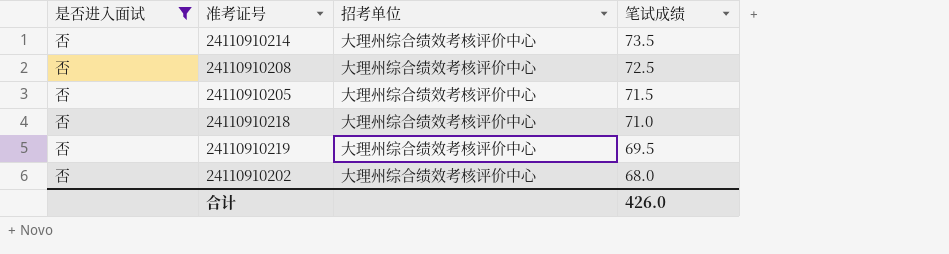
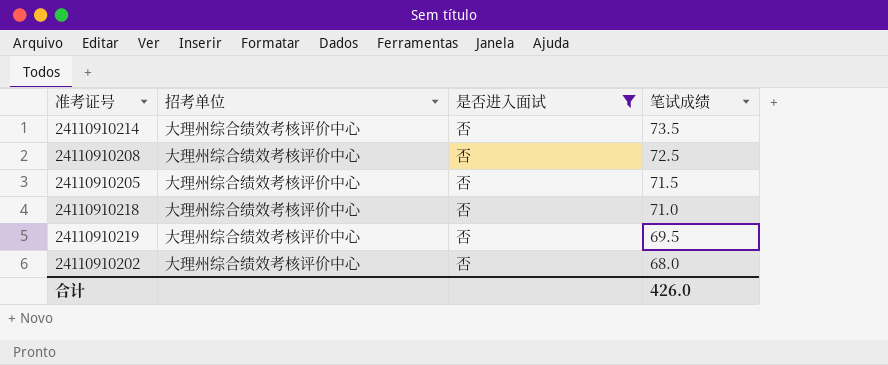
column 是否进入面试 | position: 1 -> 3

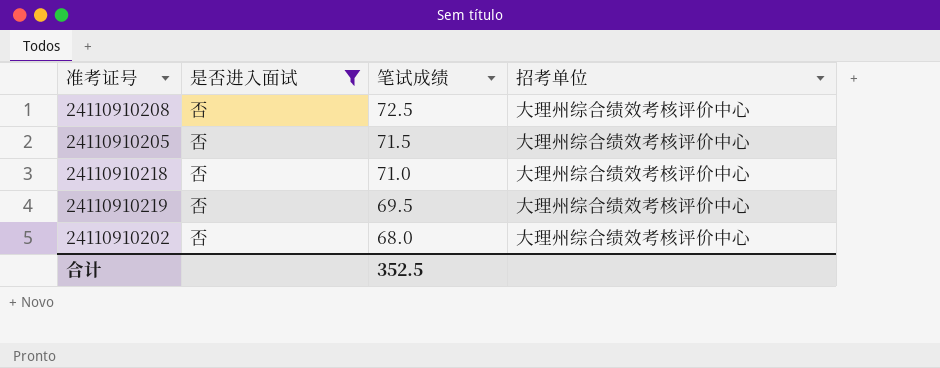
column 招考单位 | position: 2 -> 4
row 24110910214: 大理州综合绩效考核评价中心 | 否 | 73.5 -> none
合计 | 笔试成绩: 426.0 -> 352.5

